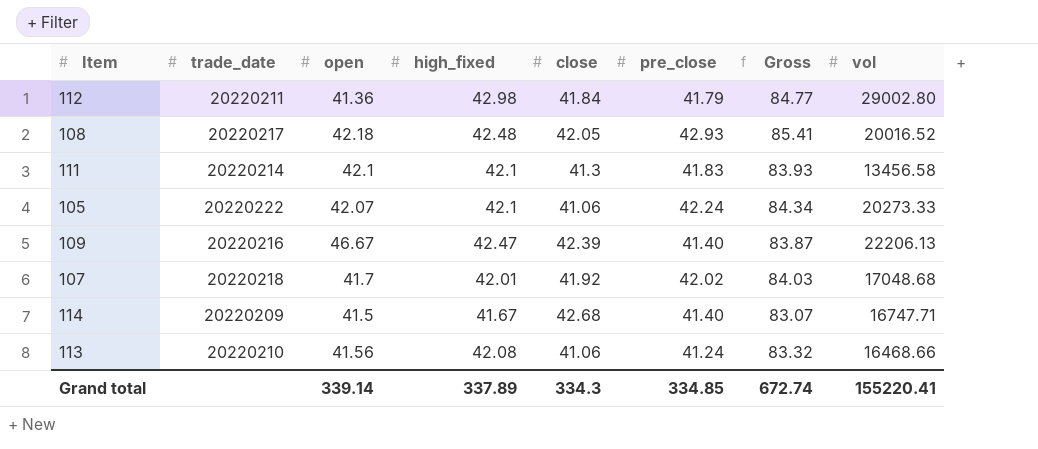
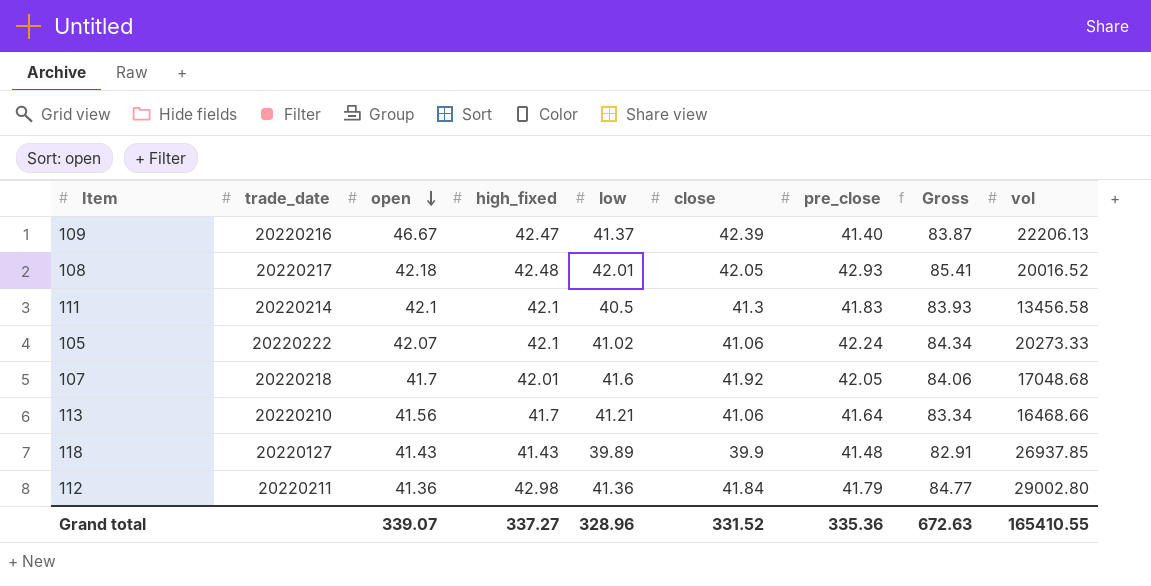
row order: none -> open descending
column low | position: none -> 5
row 114: 20220209 | 41.5 | 41.67 | 42.68 | 41.40 | 83.07 | 16747.71 -> none
107 | pre_close: 42.02 -> 42.05
107 | Gross: 84.03 -> 84.06
113 | high_fixed: 42.08 -> 41.7
113 | pre_close: 41.24 -> 41.64
113 | Gross: 83.32 -> 83.34
row 118: none -> 20220127 | 41.43 | 41.43 | 39.89 | 39.9 | 41.48 | 82.91 | 26937.85
Grand total | open: 339.14 -> 339.07
Grand total | high_fixed: 337.89 -> 337.27
Grand total | close: 334.3 -> 331.52
Grand total | pre_close: 334.85 -> 335.36
Grand total | Gross: 672.74 -> 672.63
Grand total | vol: 155220.41 -> 165410.55

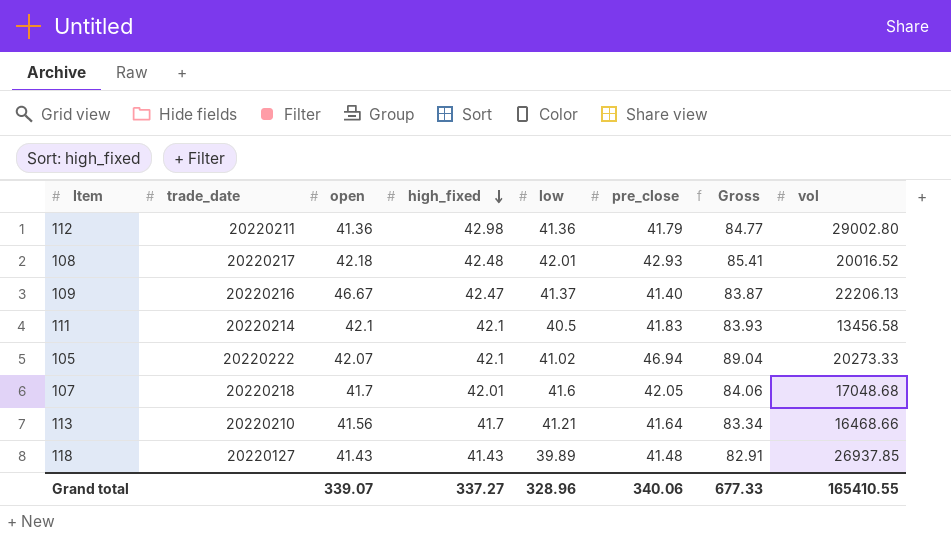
row order: open descending -> high_fixed descending
column close | position: 6 -> none
105 | pre_close: 42.24 -> 46.94
105 | Gross: 84.34 -> 89.04
Grand total | pre_close: 335.36 -> 340.06
Grand total | Gross: 672.63 -> 677.33

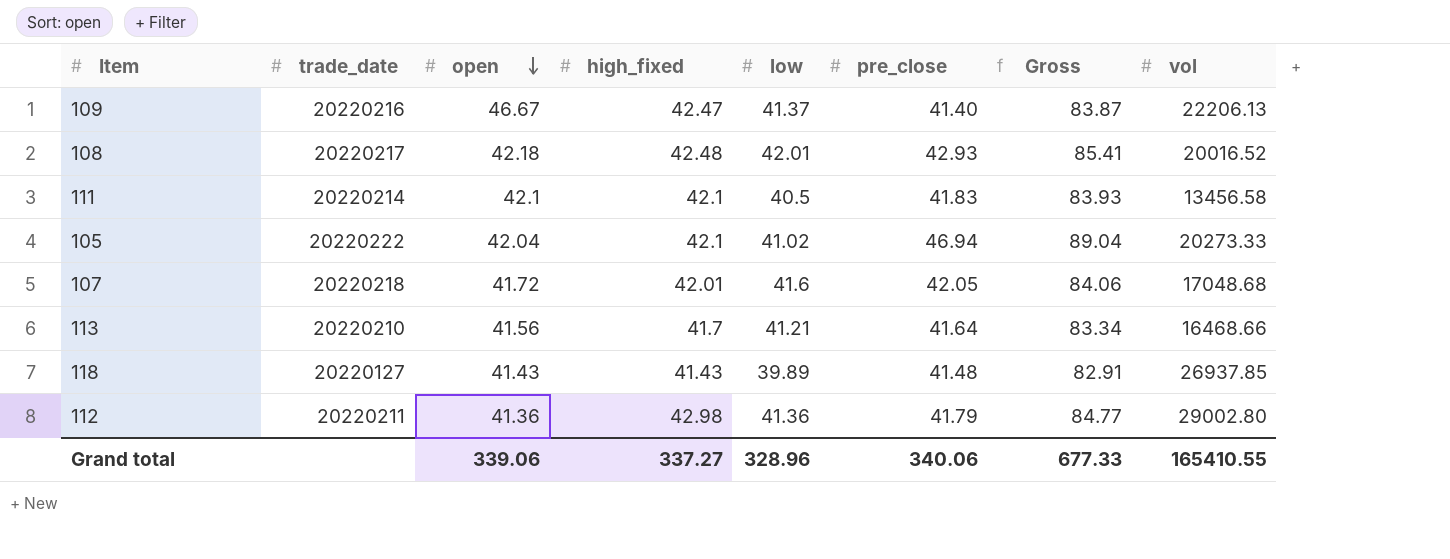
row order: high_fixed descending -> open descending
105 | open: 42.07 -> 42.04
107 | open: 41.7 -> 41.72
Grand total | open: 339.07 -> 339.06

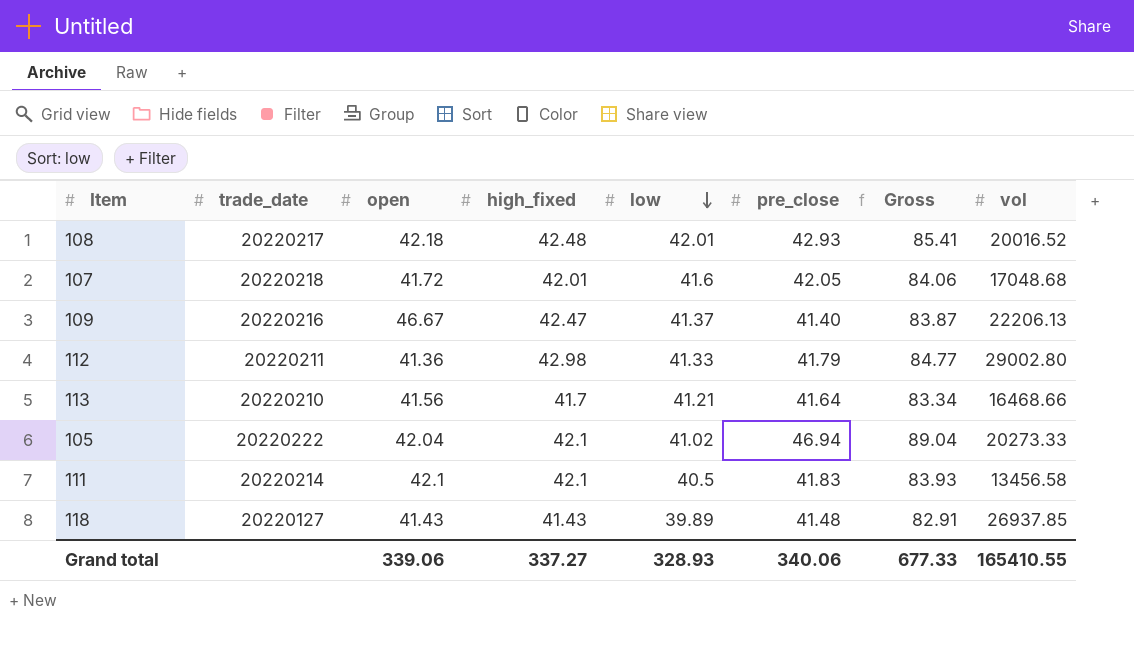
row order: open descending -> low descending
112 | low: 41.36 -> 41.33
Grand total | low: 328.96 -> 328.93

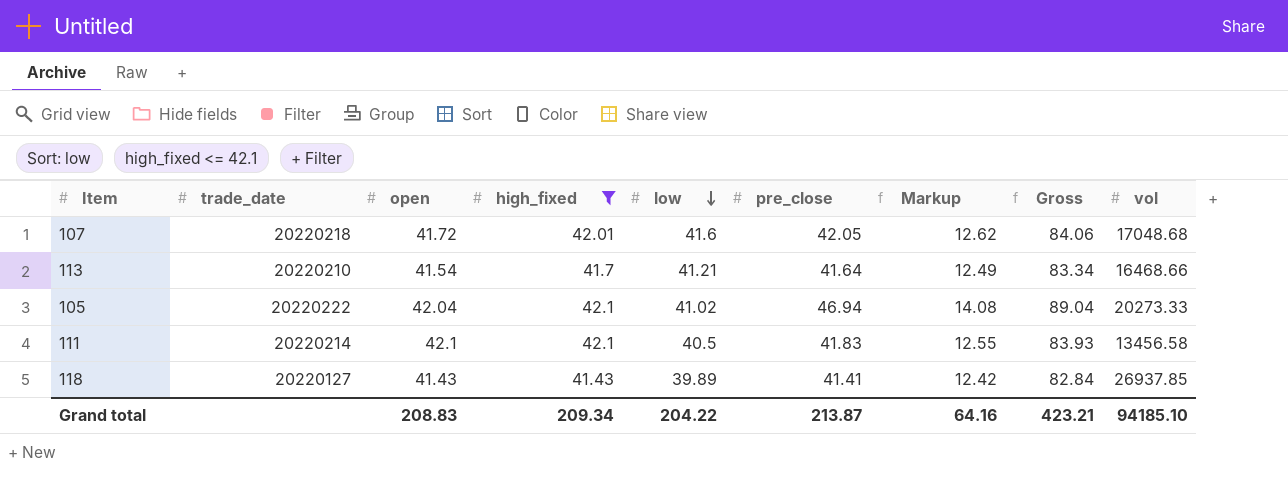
filter: none -> high_fixed <= 42.1
column Markup | formula: none -> [pre_close] * 0.3
113 | open: 41.56 -> 41.54
118 | pre_close: 41.48 -> 41.41
118 | Gross: 82.91 -> 82.84
Grand total | open: 339.06 -> 208.83
Grand total | high_fixed: 337.27 -> 209.34
Grand total | low: 328.93 -> 204.22
Grand total | pre_close: 340.06 -> 213.87
Grand total | Gross: 677.33 -> 423.21
Grand total | vol: 165410.55 -> 94185.10

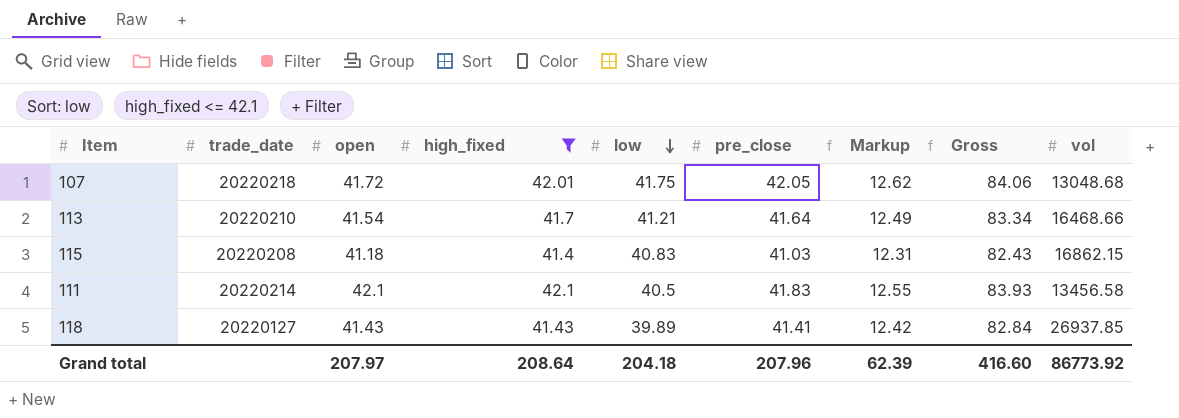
row 105: 20220222 | 42.04 | 42.1 | 41.02 | 46.94 | 14.08 | 89.04 | 20273.33 -> none
107 | low: 41.6 -> 41.75
107 | vol: 17048.68 -> 13048.68
row 115: none -> 20220208 | 41.18 | 41.4 | 40.83 | 41.03 | 12.31 | 82.43 | 16862.15
Grand total | open: 208.83 -> 207.97
Grand total | high_fixed: 209.34 -> 208.64
Grand total | low: 204.22 -> 204.18
Grand total | pre_close: 213.87 -> 207.96
Grand total | Markup: 64.16 -> 62.39
Grand total | Gross: 423.21 -> 416.60
Grand total | vol: 94185.10 -> 86773.92

